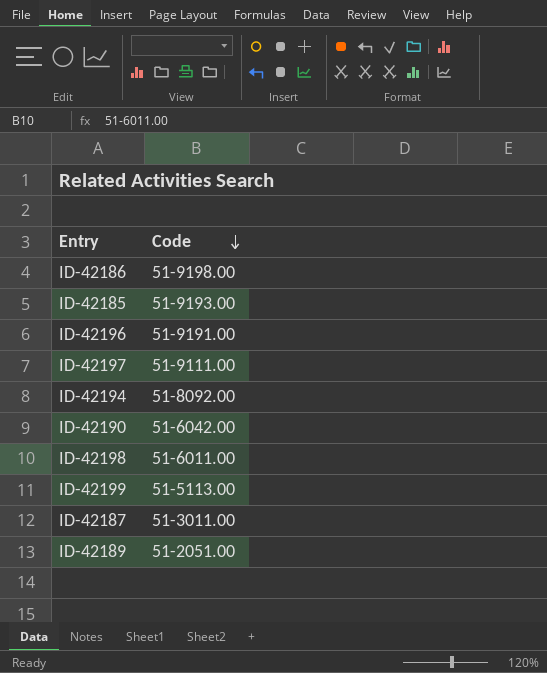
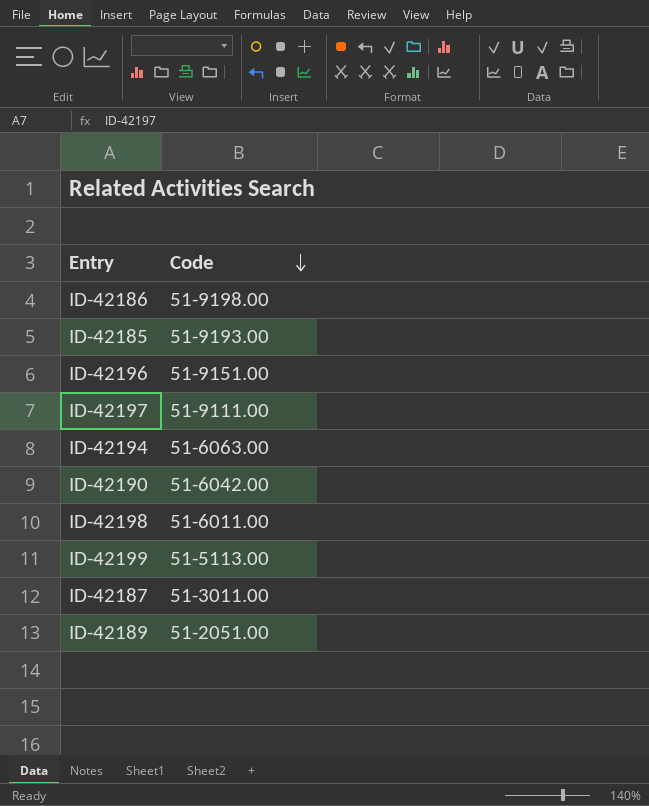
ID-42196 | Code: 51-9191.00 -> 51-9151.00
ID-42194 | Code: 51-8092.00 -> 51-6063.00

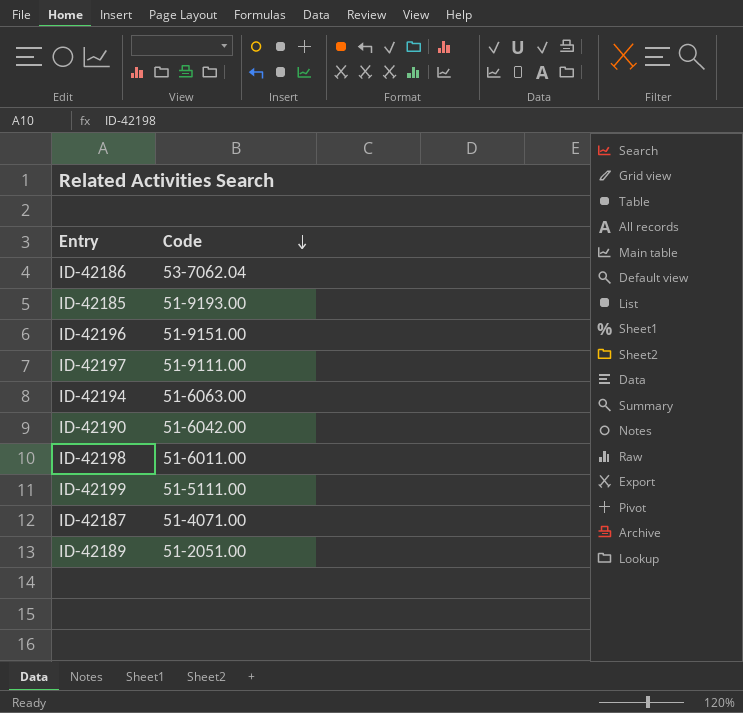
ID-42186 | Code: 51-9198.00 -> 53-7062.04
ID-42199 | Code: 51-5113.00 -> 51-5111.00
ID-42187 | Code: 51-3011.00 -> 51-4071.00

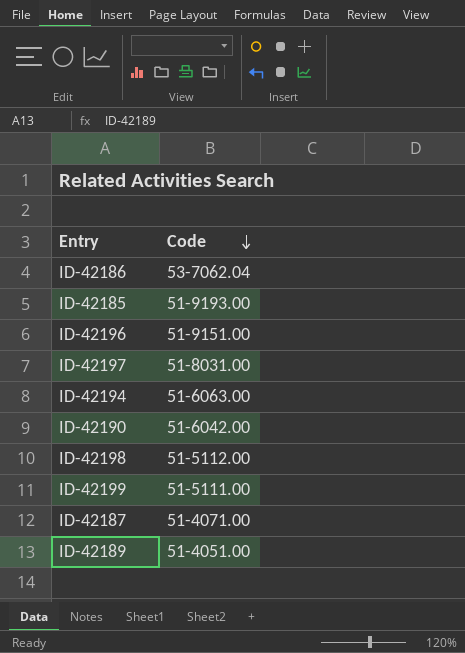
ID-42197 | Code: 51-9111.00 -> 51-8031.00
ID-42198 | Code: 51-6011.00 -> 51-5112.00
ID-42189 | Code: 51-2051.00 -> 51-4051.00

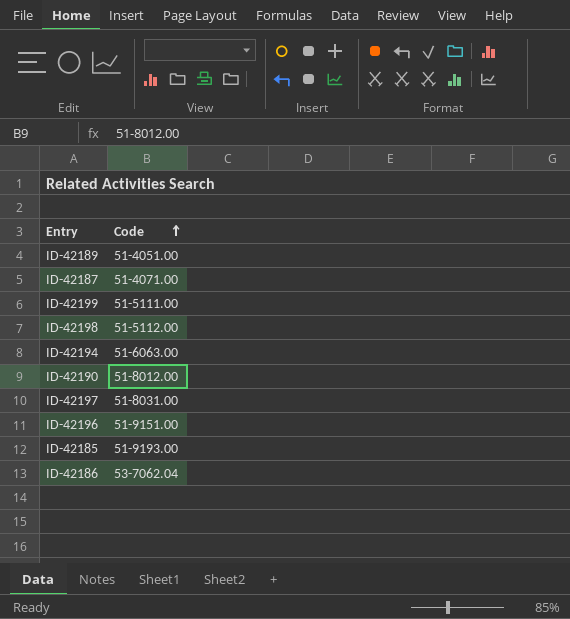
row order: Code descending -> Code ascending
ID-42190 | Code: 51-6042.00 -> 51-8012.00

